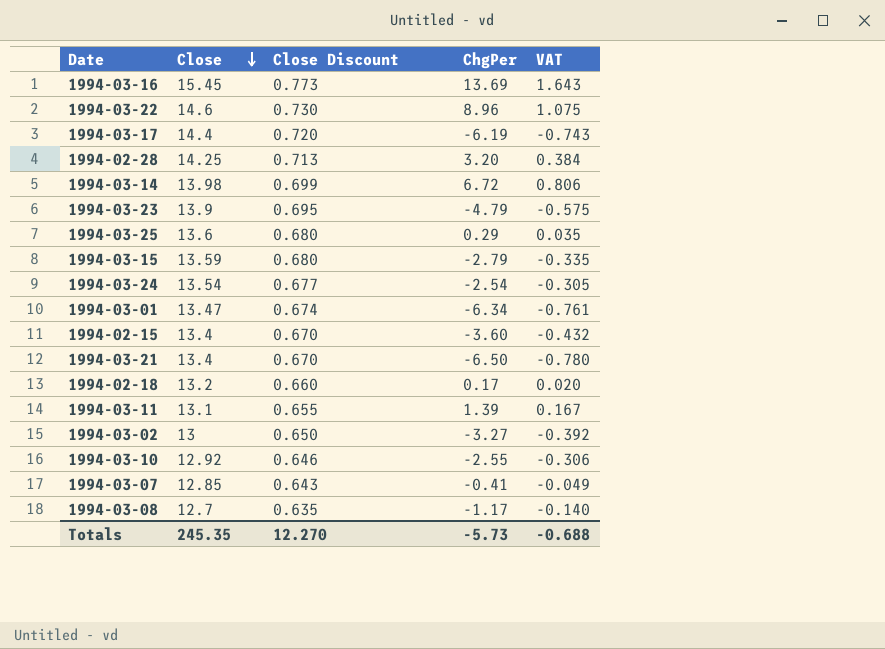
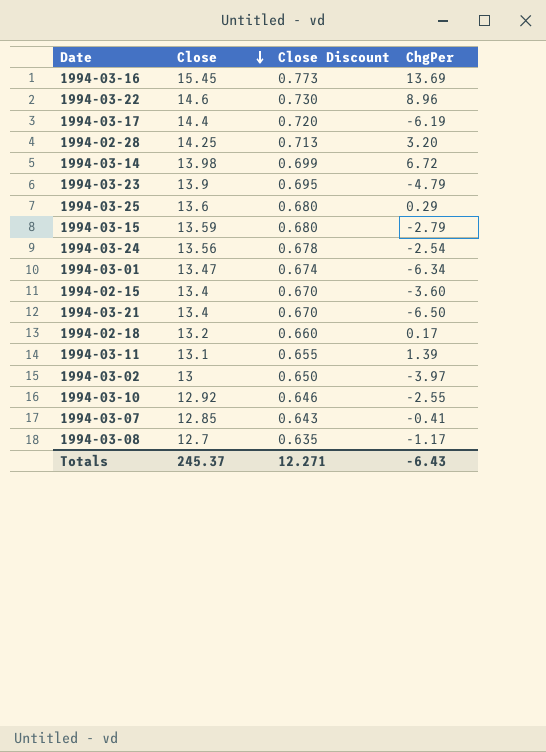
column VAT | formula: [ChgPer] * 0.12 -> none
1994-03-24 | Close: 13.54 -> 13.56
1994-03-24 | Close Discount: 0.677 -> 0.678
1994-03-02 | ChgPer: -3.27 -> -3.97
Totals | Close: 245.35 -> 245.37
Totals | Close Discount: 12.270 -> 12.271
Totals | ChgPer: -5.73 -> -6.43

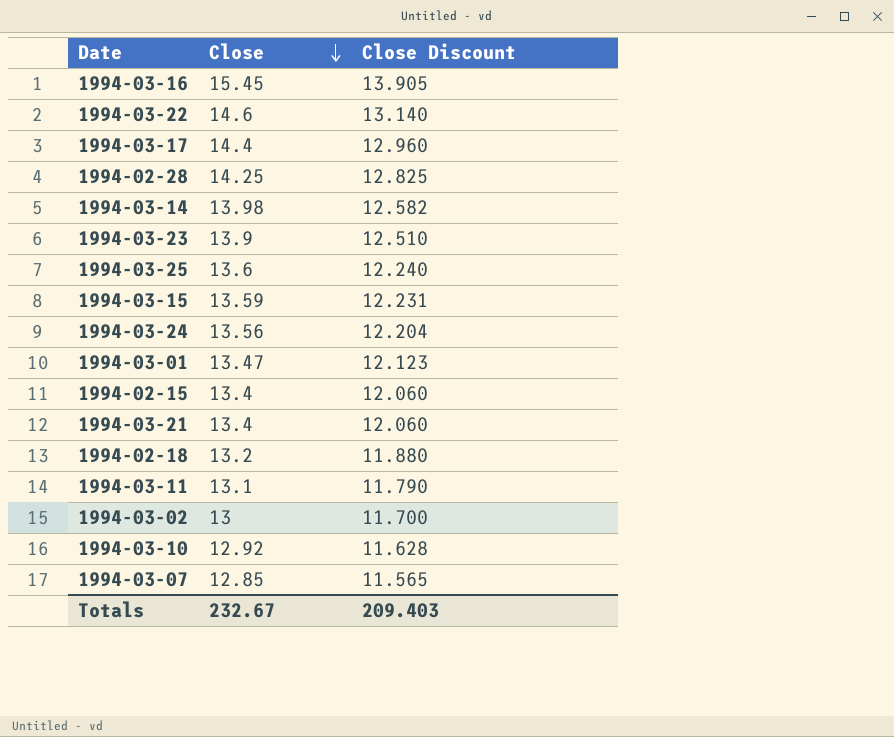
column ChgPer | position: 4 -> none
column Close Discount | formula: [Close] * 0.05 -> [Close] * 0.9
row 1994-03-08: 12.7 | 0.635 | -1.17 -> none
Totals | Close: 245.37 -> 232.67
Totals | Close Discount: 12.271 -> 209.403

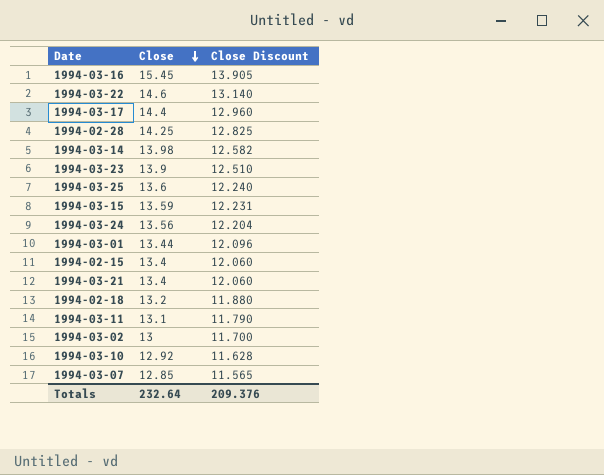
1994-03-01 | Close: 13.47 -> 13.44
1994-03-01 | Close Discount: 12.123 -> 12.096
Totals | Close: 232.67 -> 232.64
Totals | Close Discount: 209.403 -> 209.376

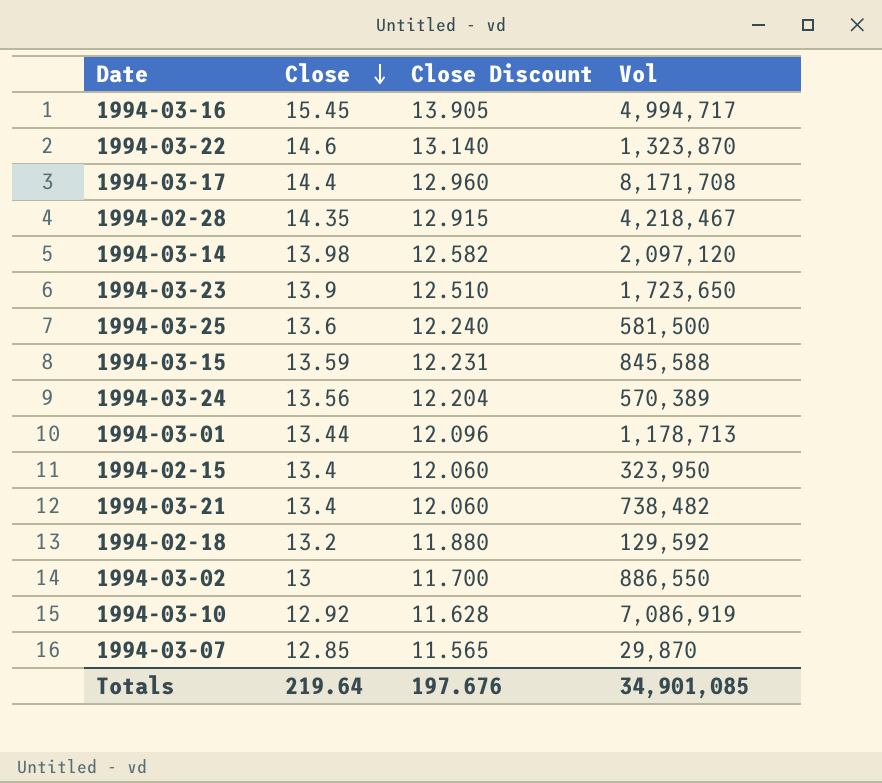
column Vol | position: none -> 4
row 1994-03-11: 13.1 | 11.790 -> none
1994-02-28 | Close: 14.25 -> 14.35
1994-02-28 | Close Discount: 12.825 -> 12.915
Totals | Close: 232.64 -> 219.64
Totals | Close Discount: 209.376 -> 197.676

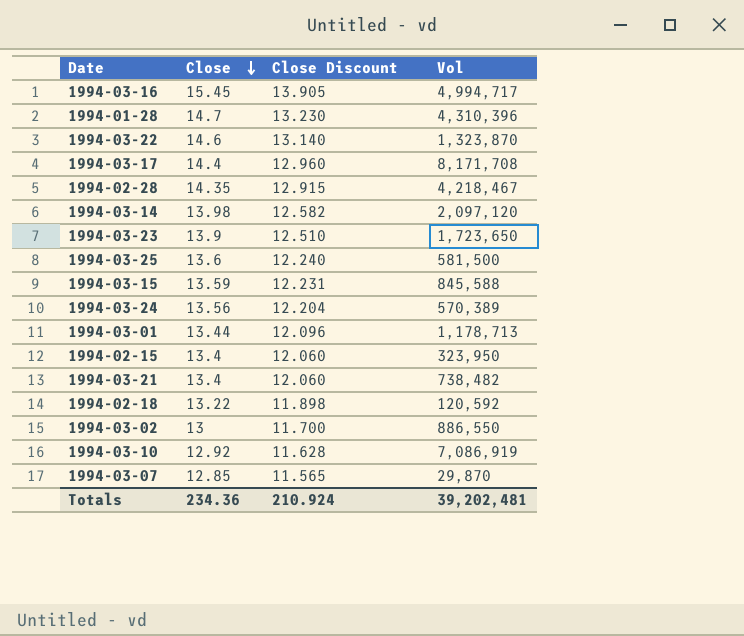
row 1994-01-28: none -> 14.7 | 13.230 | 4,310,396
1994-02-18 | Close: 13.2 -> 13.22
1994-02-18 | Close Discount: 11.880 -> 11.898
1994-02-18 | Vol: 129,592 -> 120,592
Totals | Close: 219.64 -> 234.36
Totals | Close Discount: 197.676 -> 210.924
Totals | Vol: 34,901,085 -> 39,202,481

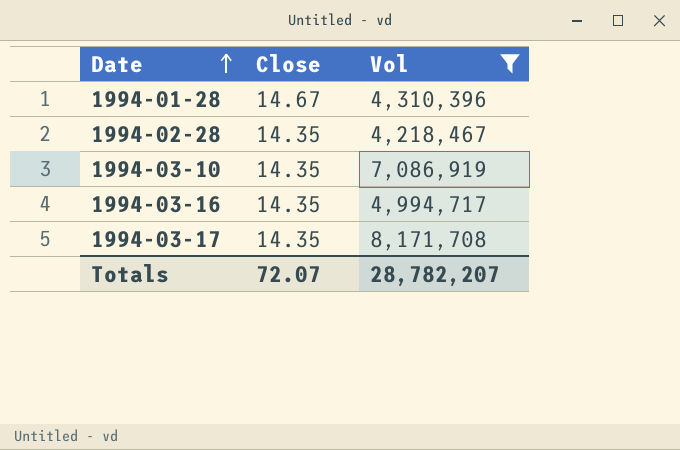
filter: none -> Vol >= 4,218,467
row order: Close descending -> Date ascending
column Close Discount | formula: [Close] * 0.9 -> none
1994-01-28 | Close: 14.7 -> 14.67
1994-03-10 | Close: 12.92 -> 14.35
1994-03-16 | Close: 15.45 -> 14.35
1994-03-17 | Close: 14.4 -> 14.35
Totals | Close: 234.36 -> 72.07
Totals | Vol: 39,202,481 -> 28,782,207

